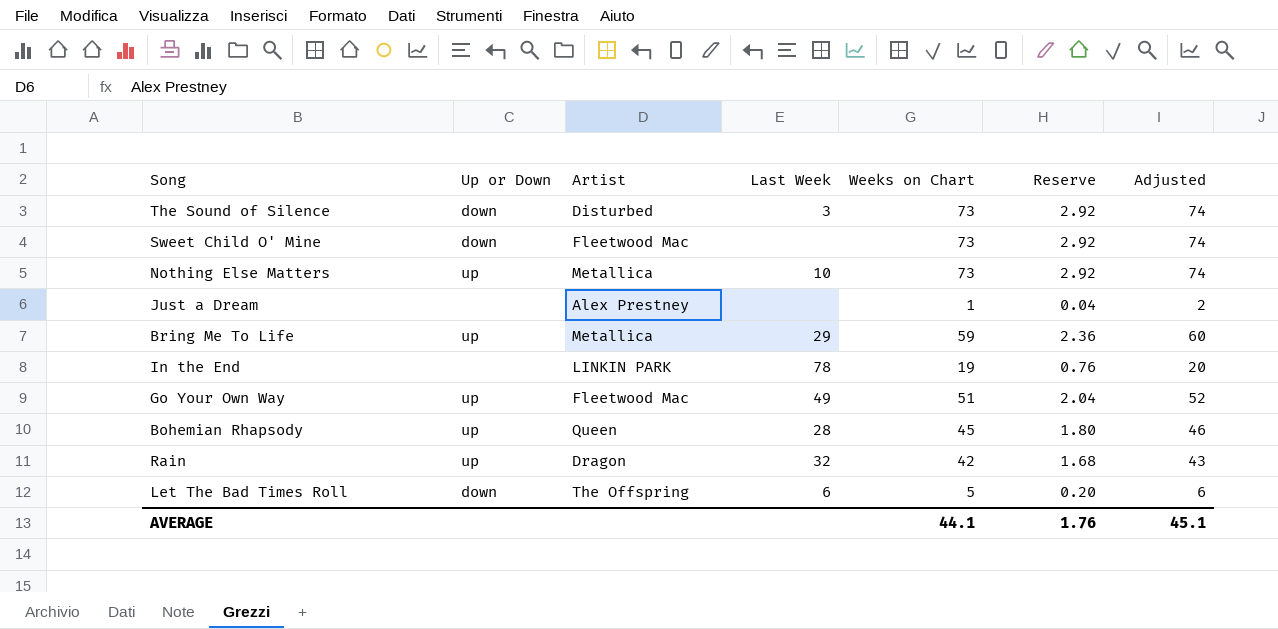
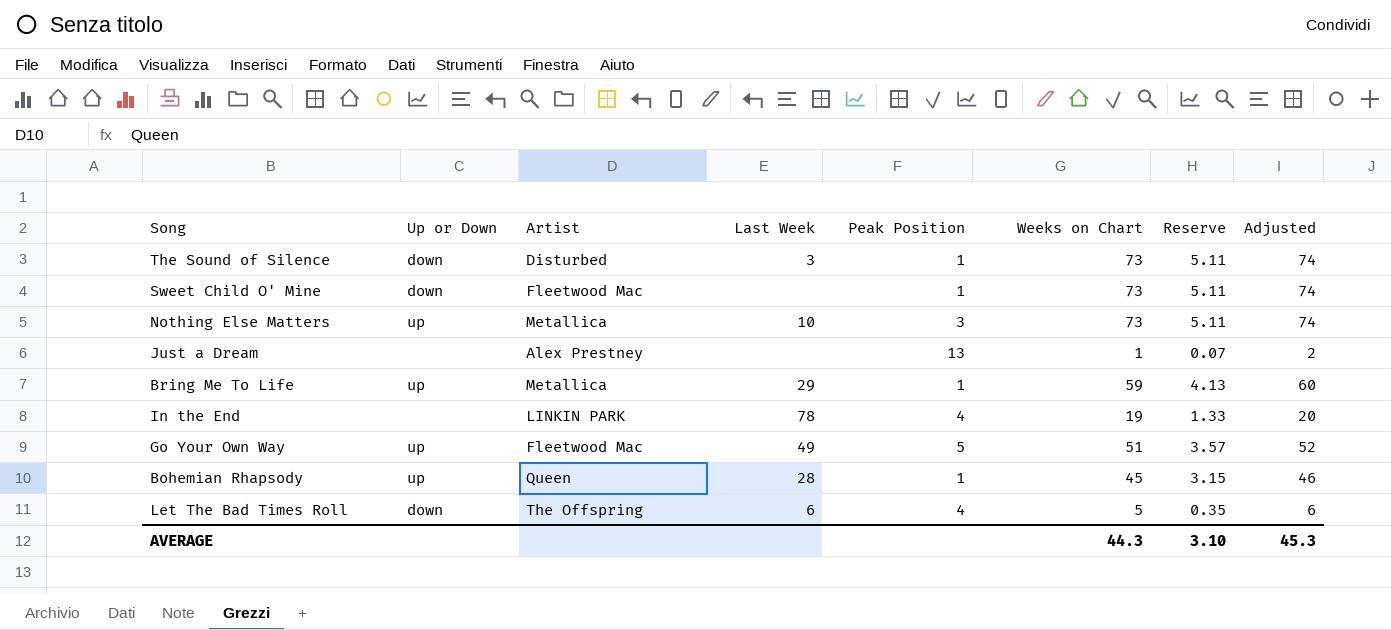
column Peak Position | position: none -> 5
column Reserve | formula: [Weeks on Chart] * 0.04 -> [Weeks on Chart] * 0.07
row Rain: up | Dragon | 32 | 42 | 1.68 | 43 -> none
AVERAGE | Weeks on Chart: 44.1 -> 44.3
AVERAGE | Reserve: 1.76 -> 3.10
AVERAGE | Adjusted: 45.1 -> 45.3

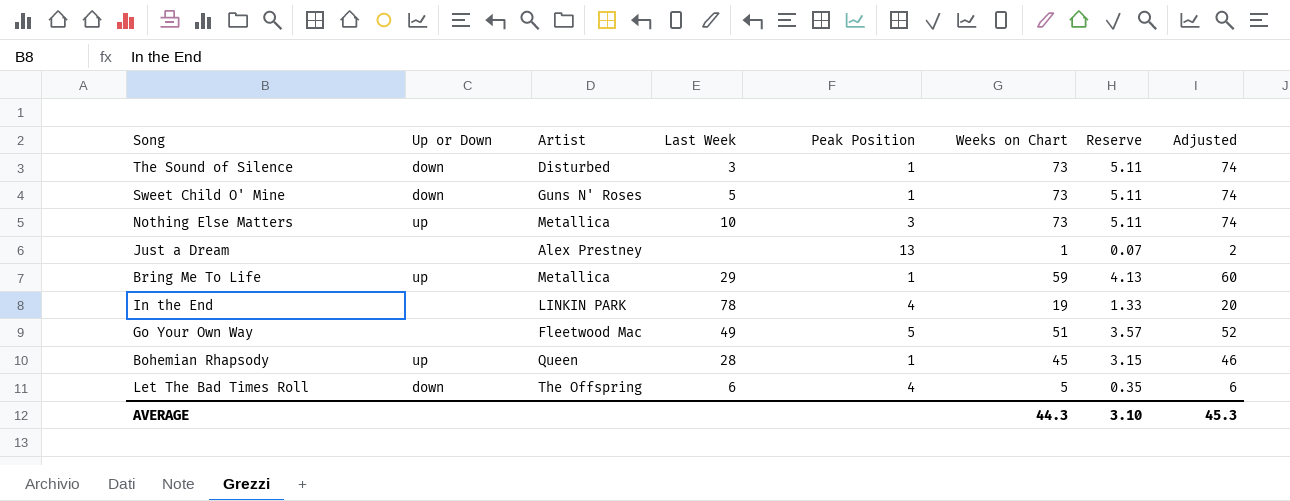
Sweet Child O' Mine | Artist: Fleetwood Mac -> Guns N' Roses
Sweet Child O' Mine | Last Week: none -> 5
Go Your Own Way | Up or Down: up -> none

